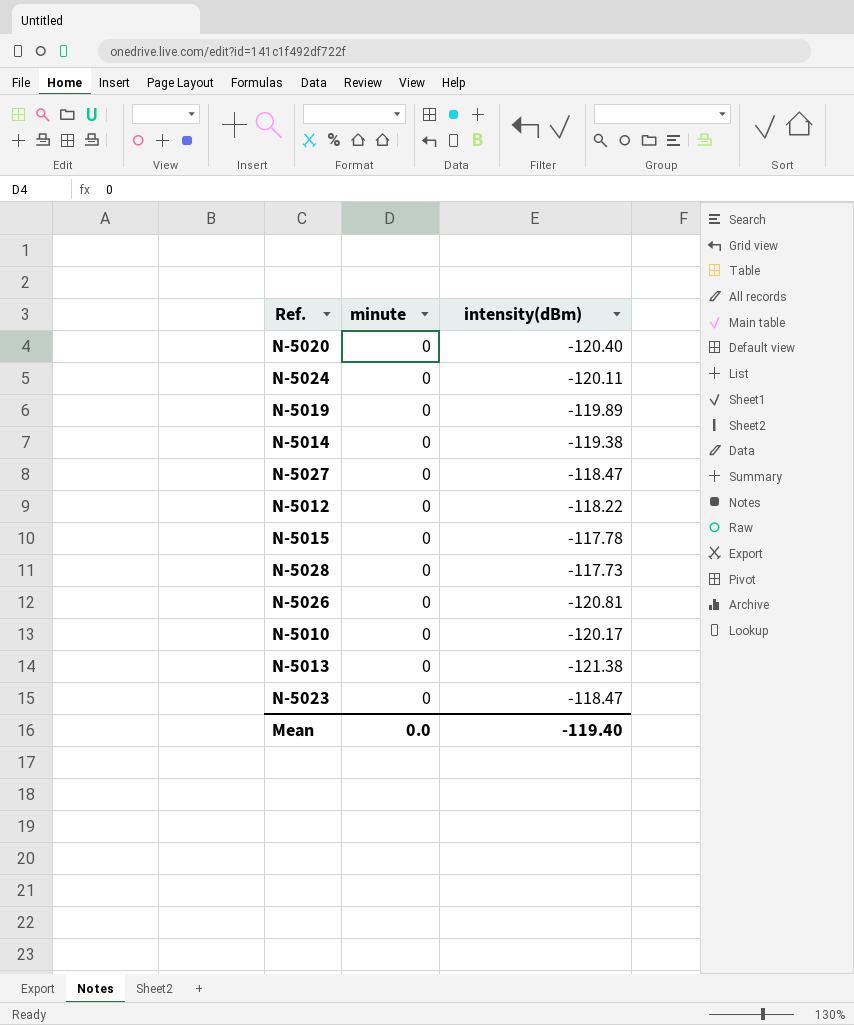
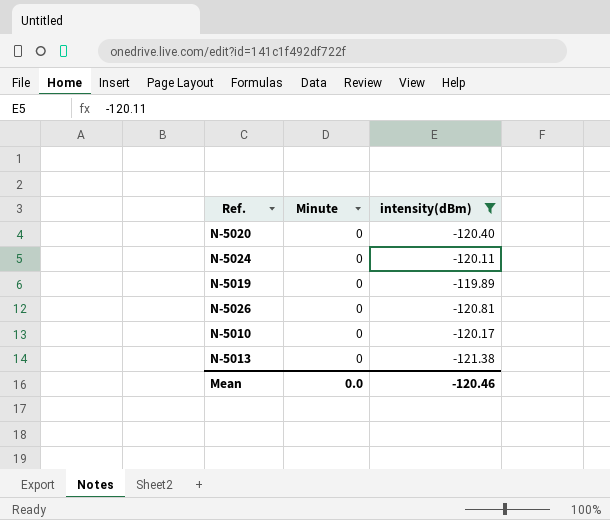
filter: none -> intensity(dBm) <= -119.89
column name: minute -> Minute
Mean | intensity(dBm): -119.40 -> -120.46

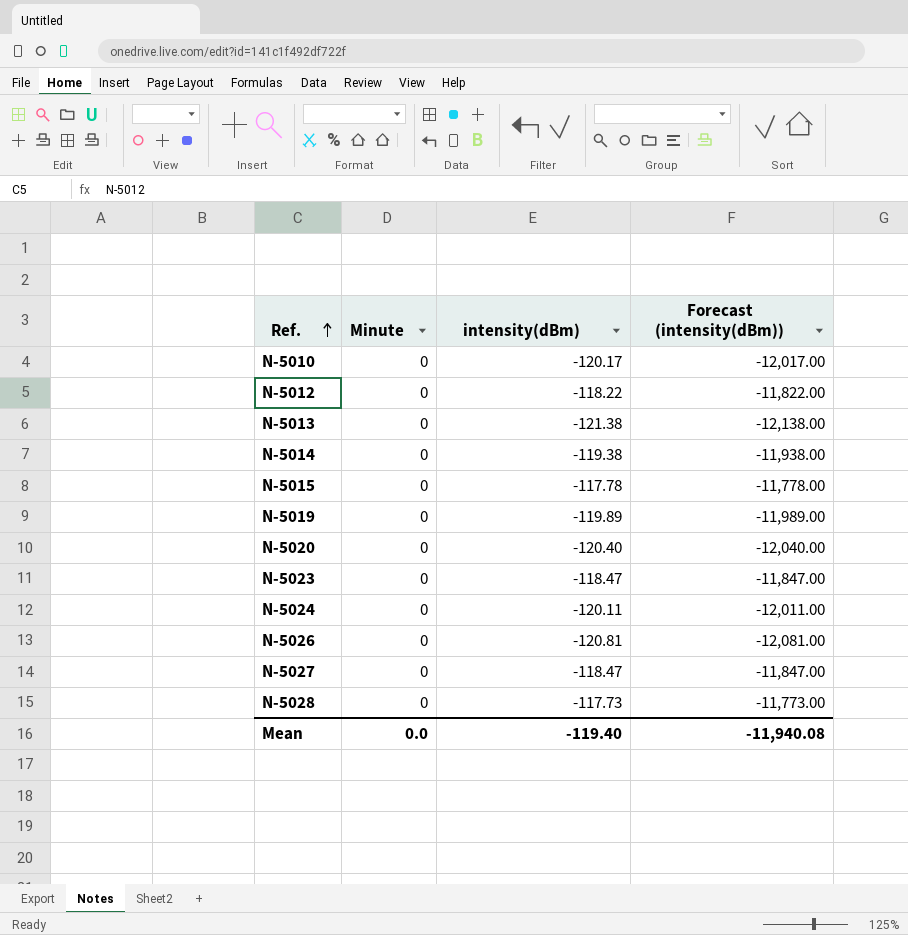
filter: intensity(dBm) <= -119.89 -> none
row order: none -> Ref. ascending
column Forecast (intensity(dBm)) | formula: none -> [intensity(dBm)] * 100
Mean | intensity(dBm): -120.46 -> -119.40

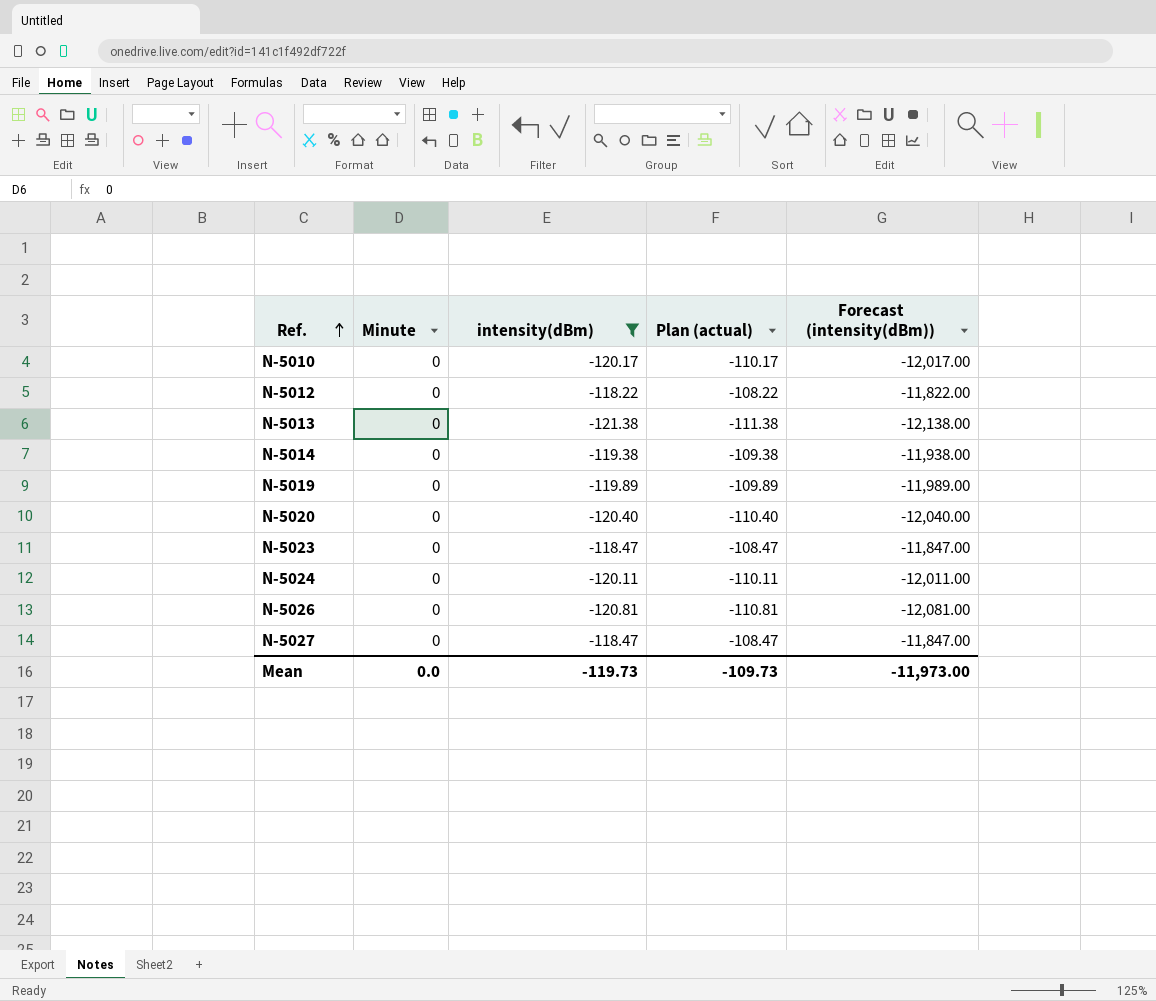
filter: none -> intensity(dBm) <= -118.22
column Plan (actual) | formula: none -> [intensity(dBm)] + 10
Mean | intensity(dBm): -119.40 -> -119.73
Mean | Forecast (intensity(dBm)): -11,940.08 -> -11,973.00

